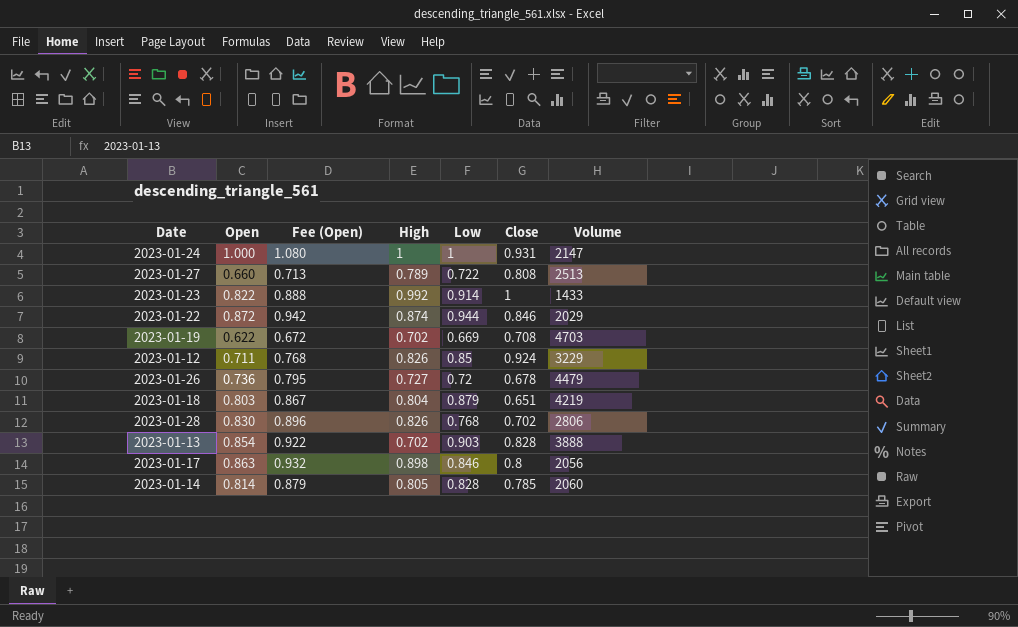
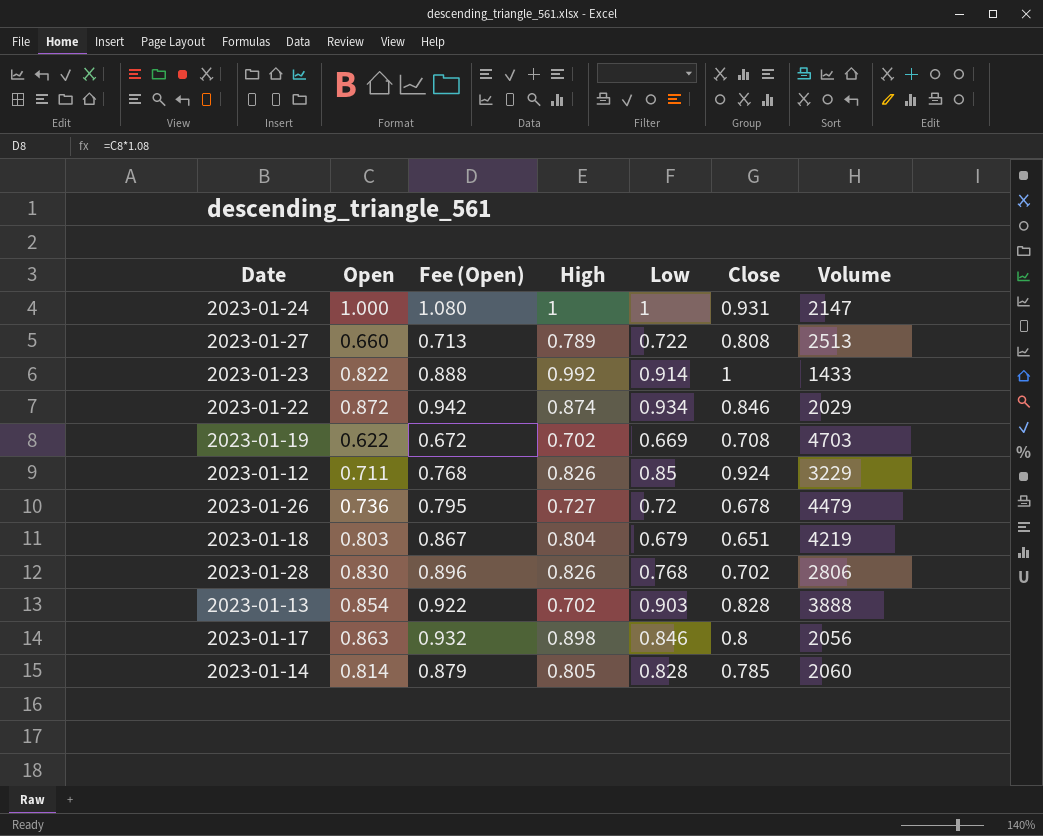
2023-01-22 | Low: 0.944 -> 0.934
2023-01-18 | Low: 0.879 -> 0.679

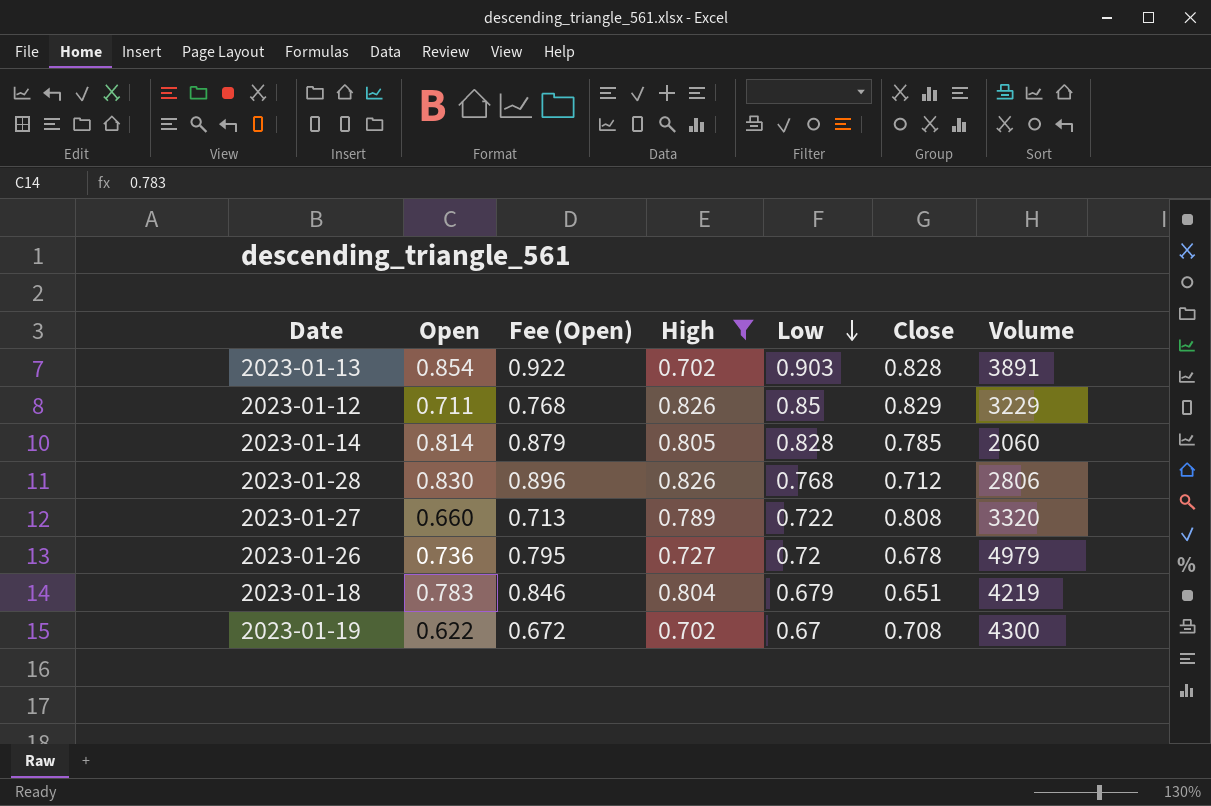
filter: none -> High <= 0.826
row order: none -> Low descending
2023-01-13 | Volume: 3888 -> 3891
2023-01-12 | Close: 0.924 -> 0.829
2023-01-28 | Close: 0.702 -> 0.712
2023-01-27 | Volume: 2513 -> 3320
2023-01-26 | Volume: 4479 -> 4979
2023-01-18 | Open: 0.803 -> 0.783
2023-01-18 | Fee (Open): 0.867 -> 0.846
2023-01-19 | Low: 0.669 -> 0.67
2023-01-19 | Volume: 4703 -> 4300

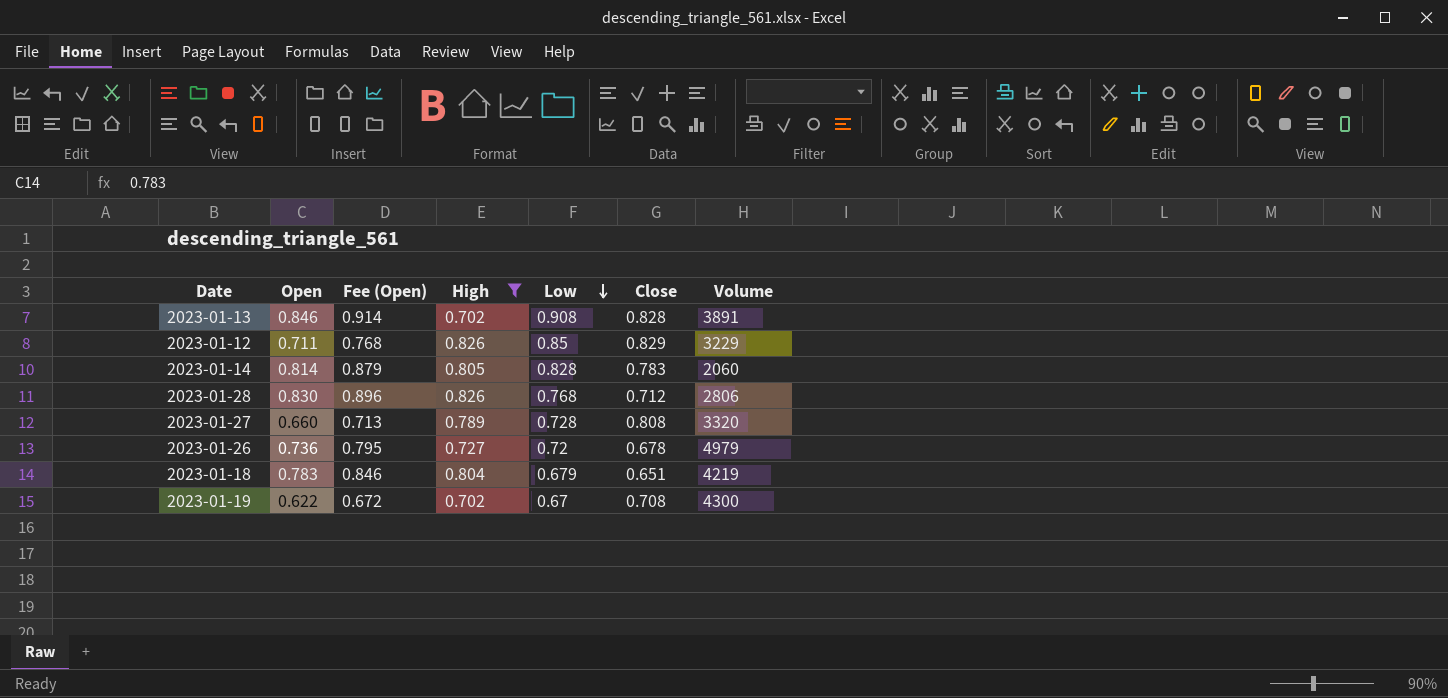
2023-01-13 | Open: 0.854 -> 0.846
2023-01-13 | Fee (Open): 0.922 -> 0.914
2023-01-13 | Low: 0.903 -> 0.908
2023-01-14 | Close: 0.785 -> 0.783
2023-01-27 | Low: 0.722 -> 0.728

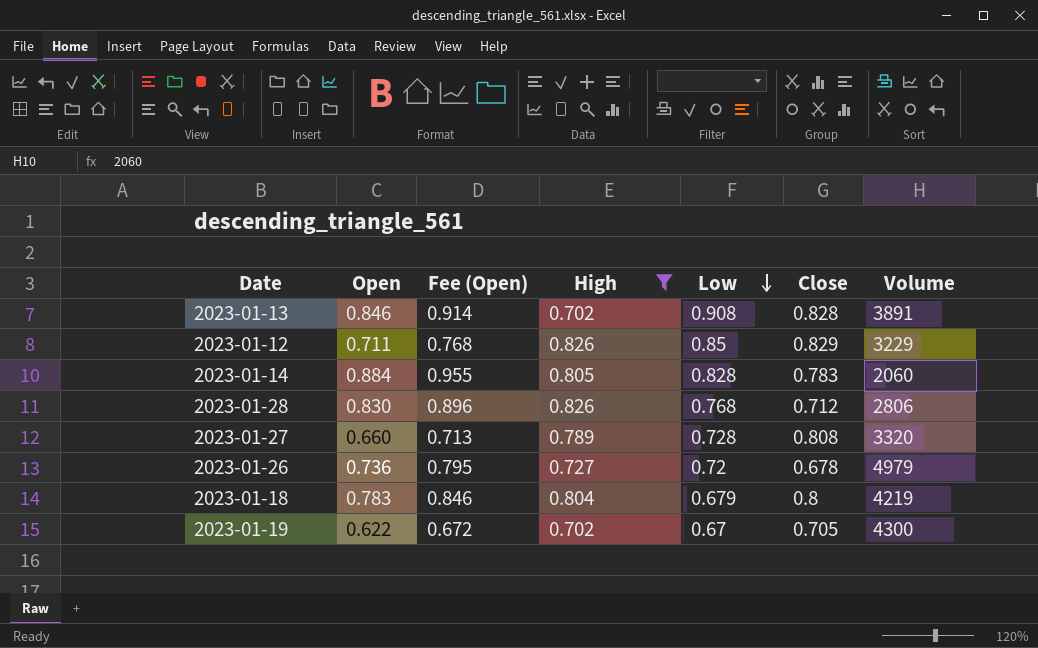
2023-01-14 | Open: 0.814 -> 0.884
2023-01-14 | Fee (Open): 0.879 -> 0.955
2023-01-18 | Close: 0.651 -> 0.8
2023-01-19 | Close: 0.708 -> 0.705

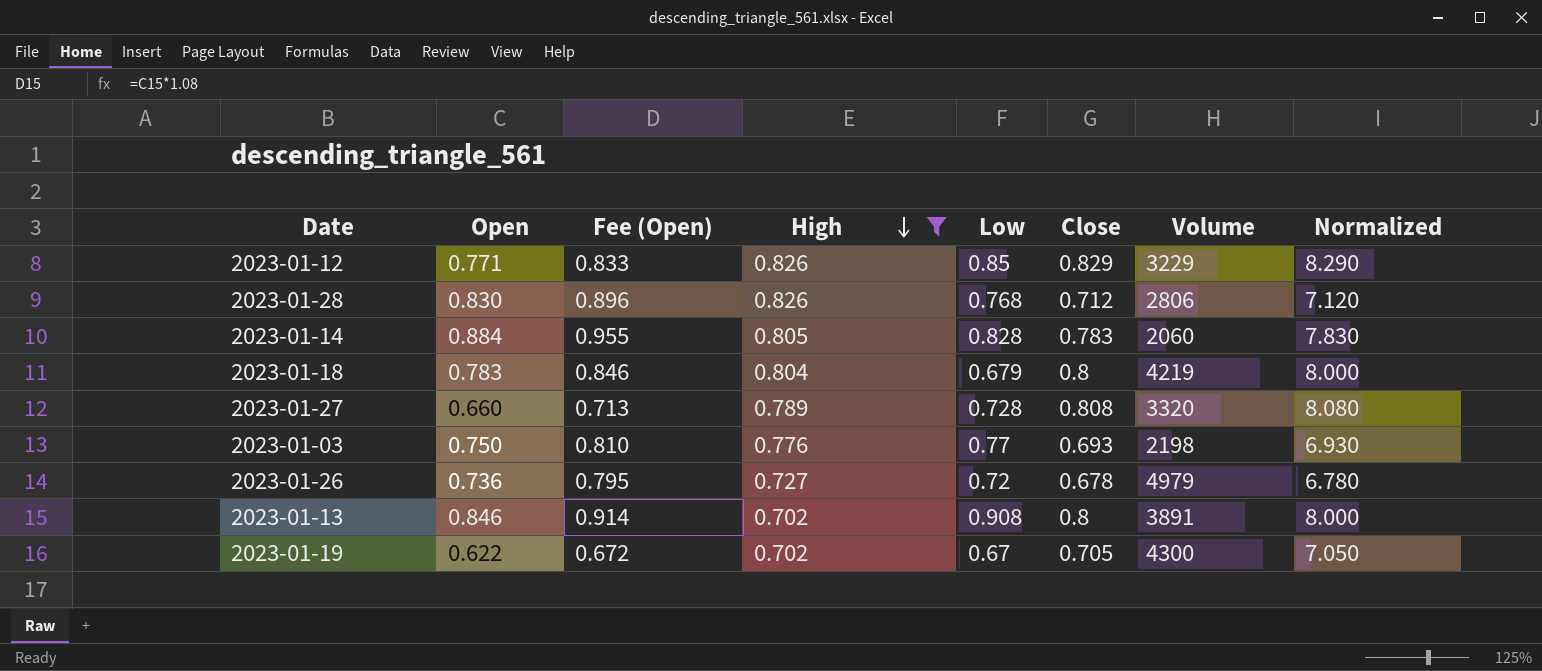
row order: Low descending -> High descending
column Normalized | formula: none -> [Close] * 10
2023-01-12 | Open: 0.711 -> 0.771
2023-01-12 | Fee (Open): 0.768 -> 0.833
row 2023-01-03: none -> 0.750 | 0.810 | 0.776 | 0.77 | 0.693 | 2198 | 6.930
2023-01-13 | Close: 0.828 -> 0.8

